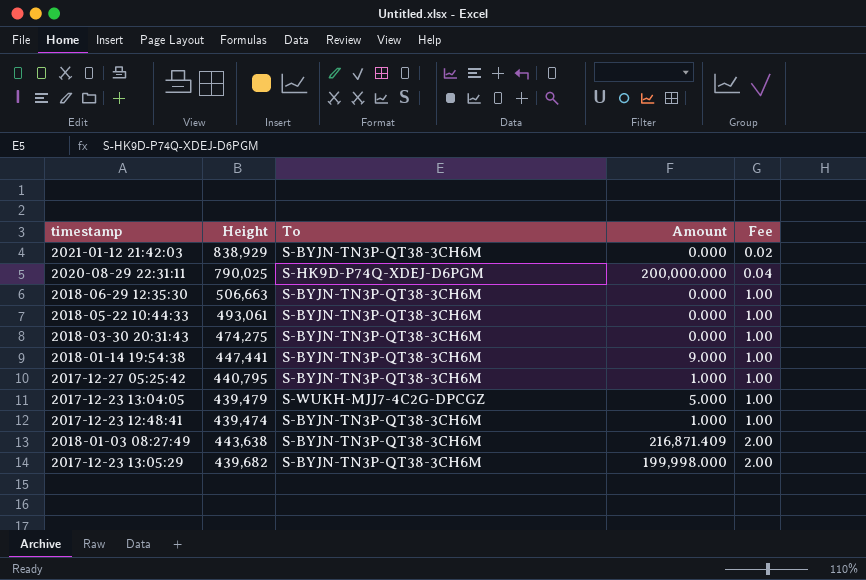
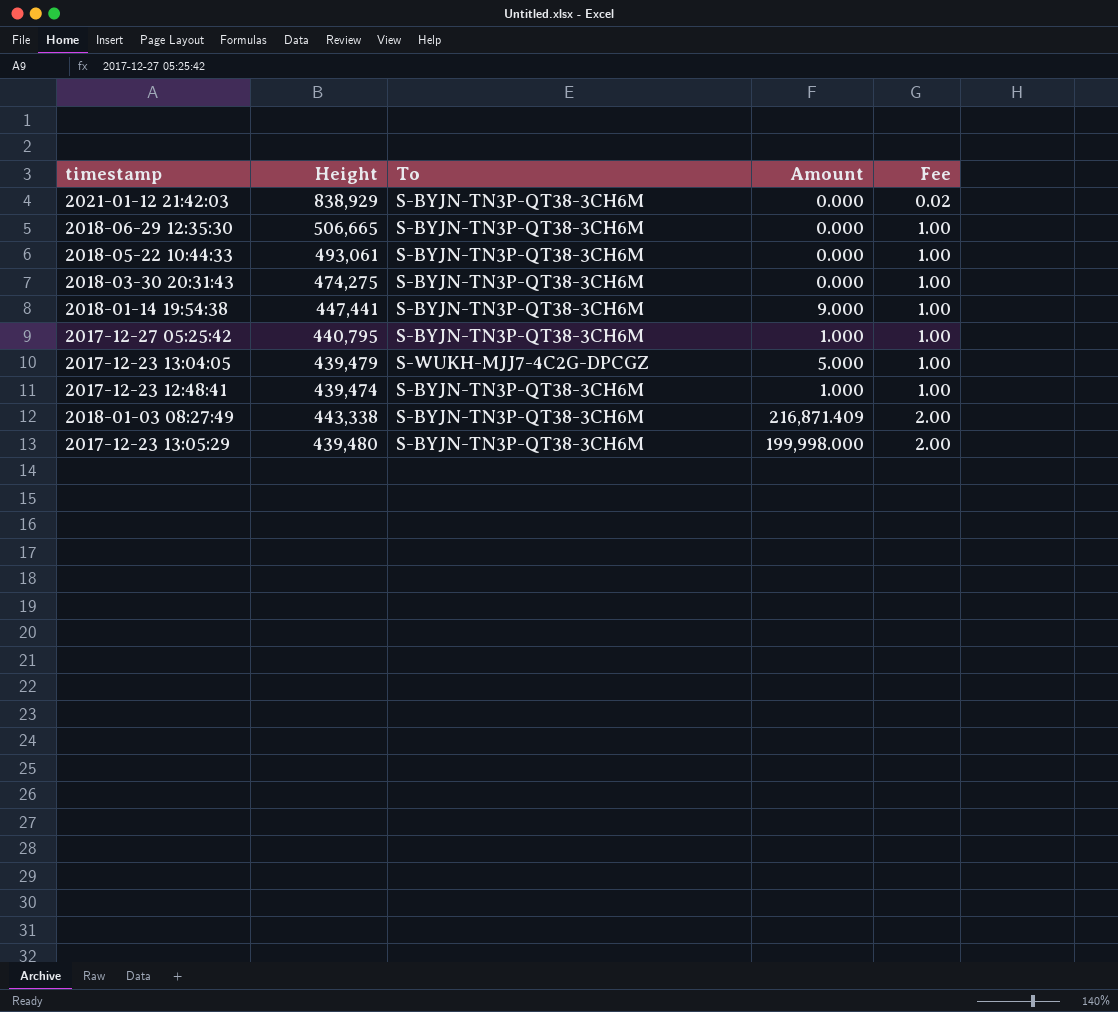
row 2020-08-29 22:31:11: 790,025 | S-HK9D-P74Q-XDEJ-D6PGM | 200,000.000 | 0.04 -> none
2018-06-29 12:35:30 | Height: 506,663 -> 506,665
2018-01-03 08:27:49 | Height: 443,638 -> 443,338
2017-12-23 13:05:29 | Height: 439,682 -> 439,480

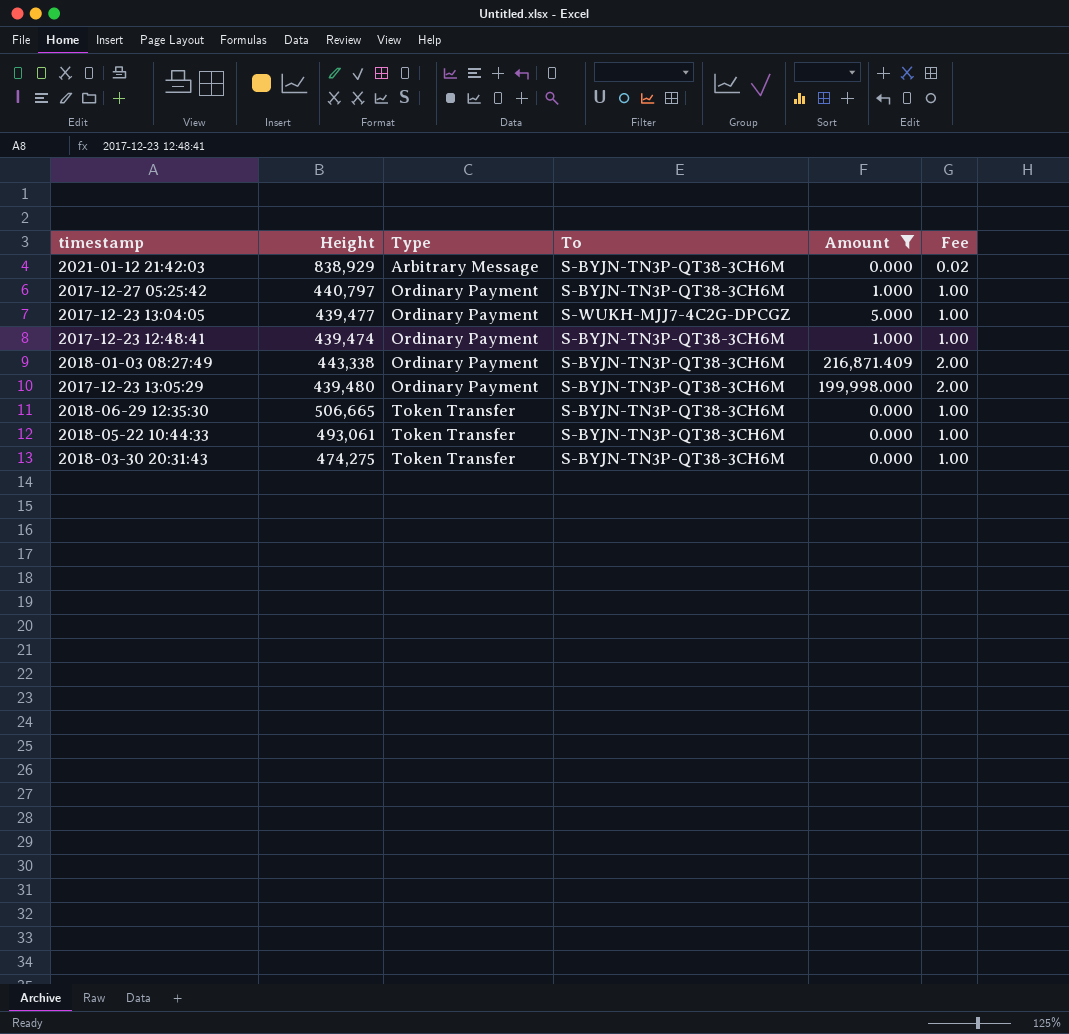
filter: none -> Amount != 9.000
row order: Fee ascending -> Type ascending
column Type | position: none -> 3
2017-12-27 05:25:42 | Height: 440,795 -> 440,797
2017-12-23 13:04:05 | Height: 439,479 -> 439,477

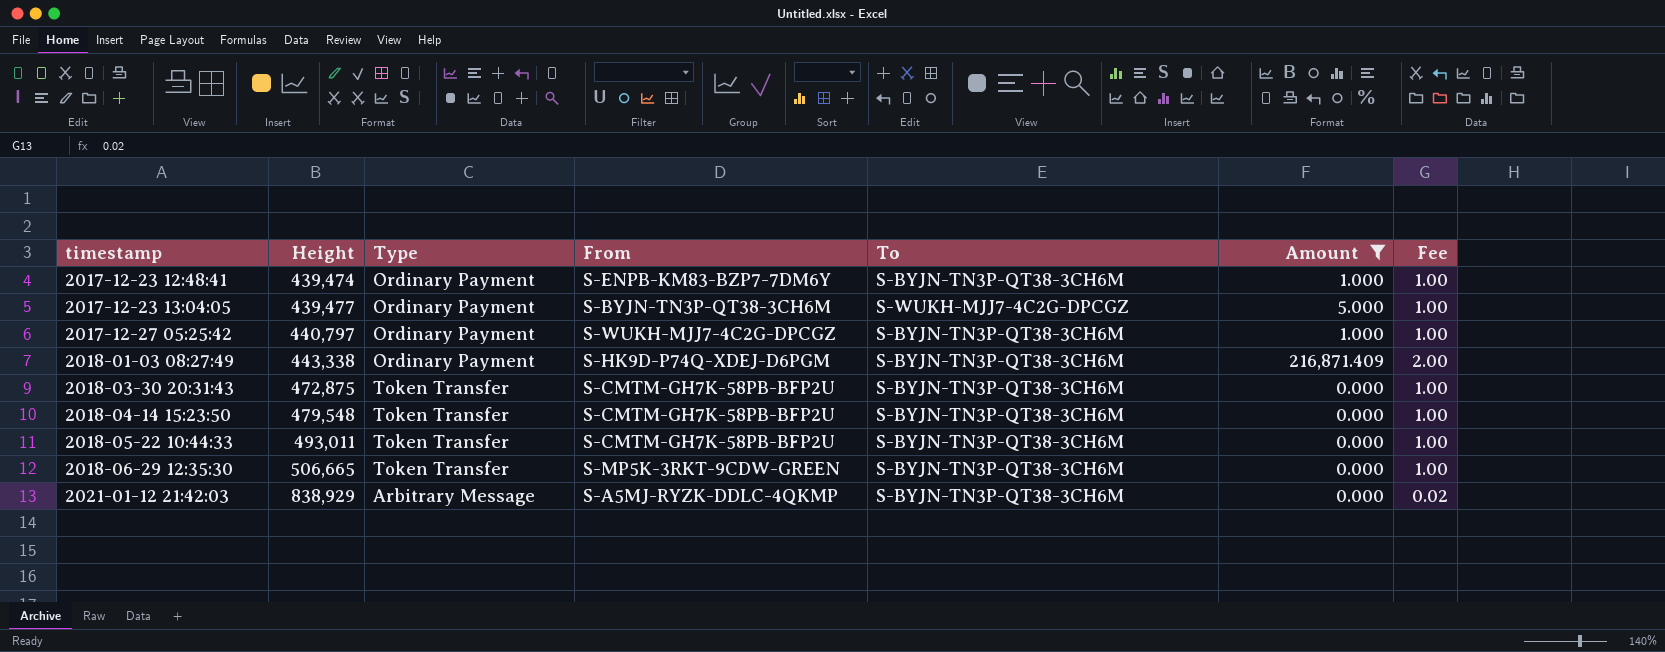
row order: Type ascending -> timestamp ascending
column From | position: none -> 4
row 2017-12-23 13:05:29: 439,480 | Ordinary Payment | S-BYJN-TN3P-QT38-3CH6M | 199,998.000 | 2.00 -> none
2018-03-30 20:31:43 | Height: 474,275 -> 472,875
row 2018-04-14 15:23:50: none -> 479,548 | Token Transfer | S-CMTM-GH7K-58PB-BFP2U | S-BYJN-TN3P-QT38-3CH6M | 0.000 | 1.00
2018-05-22 10:44:33 | Height: 493,061 -> 493,011

